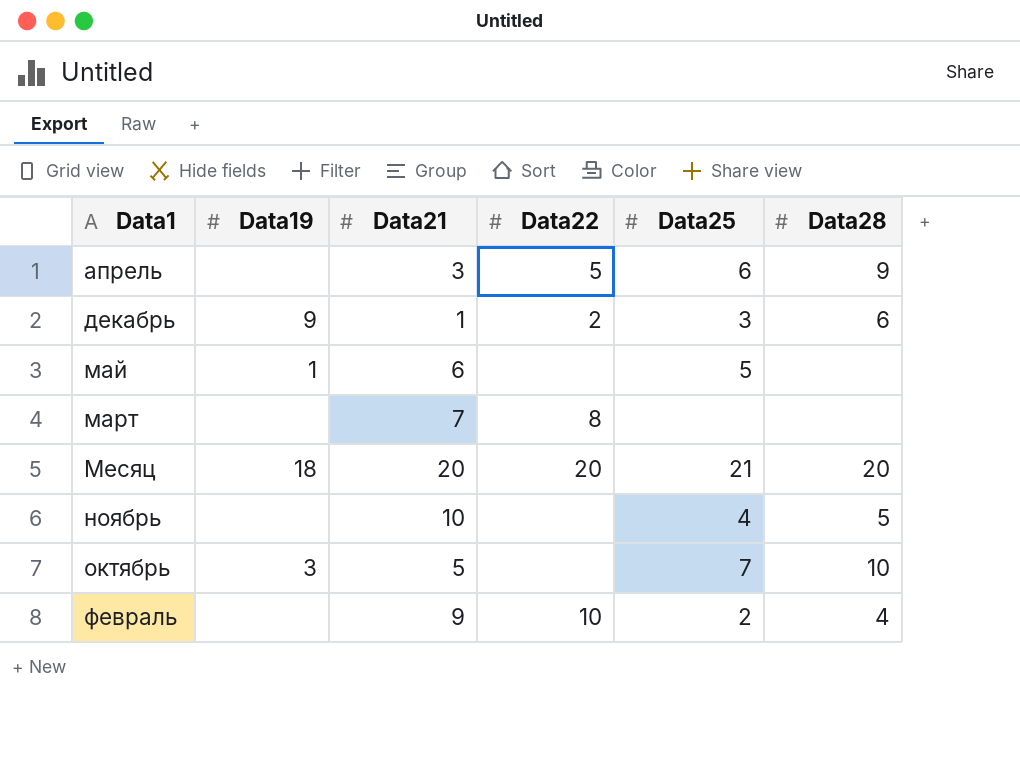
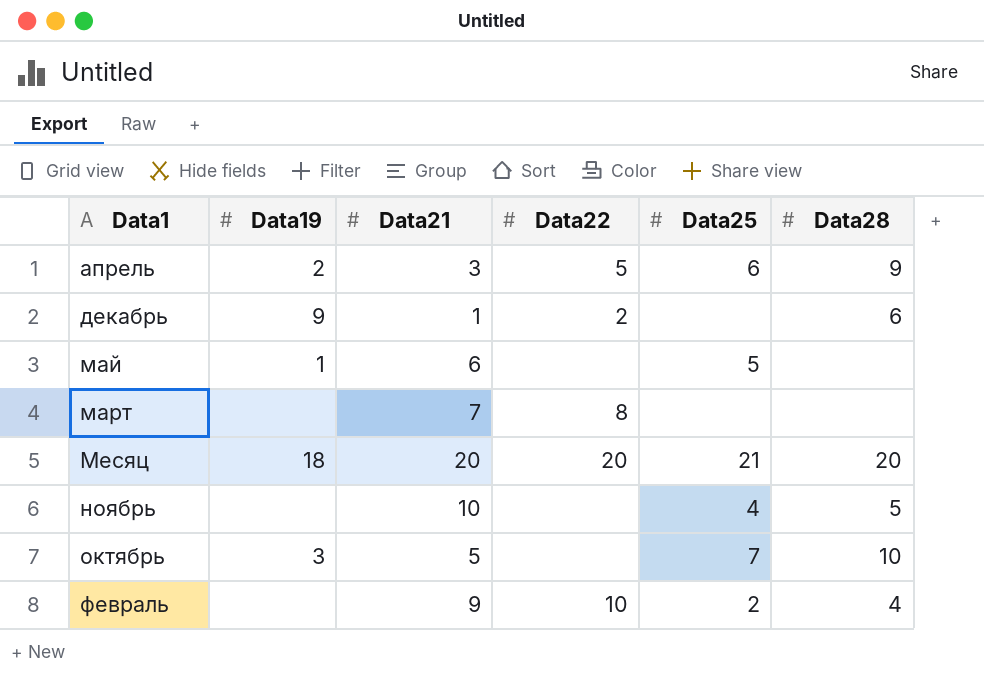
апрель | Data19: none -> 2
декабрь | Data25: 3 -> none

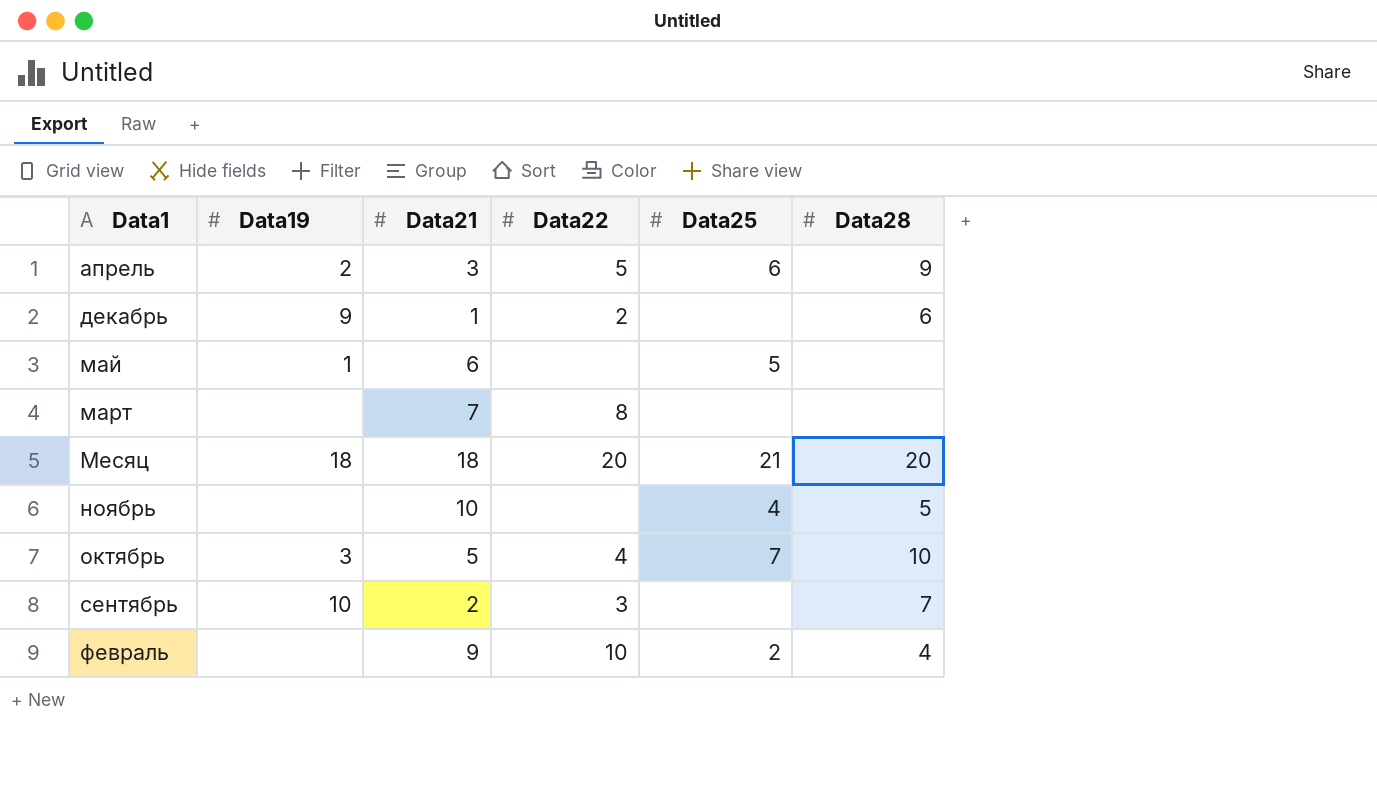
Месяц | Data21: 20 -> 18
октябрь | Data22: none -> 4
row сентябрь: none -> 10 | 2 | 3 | none | 7

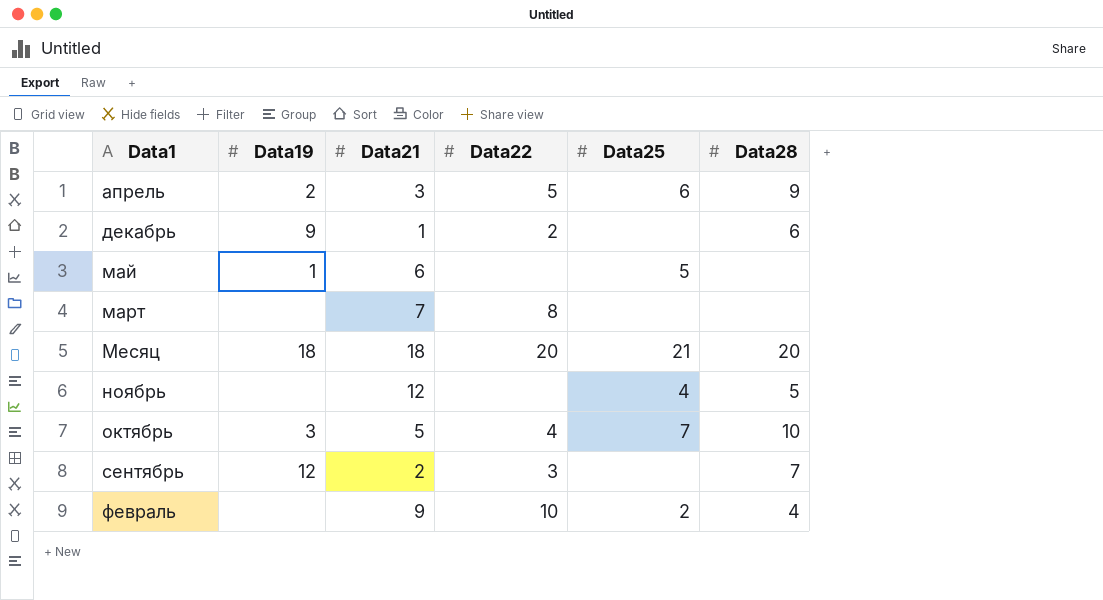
ноябрь | Data21: 10 -> 12
сентябрь | Data19: 10 -> 12

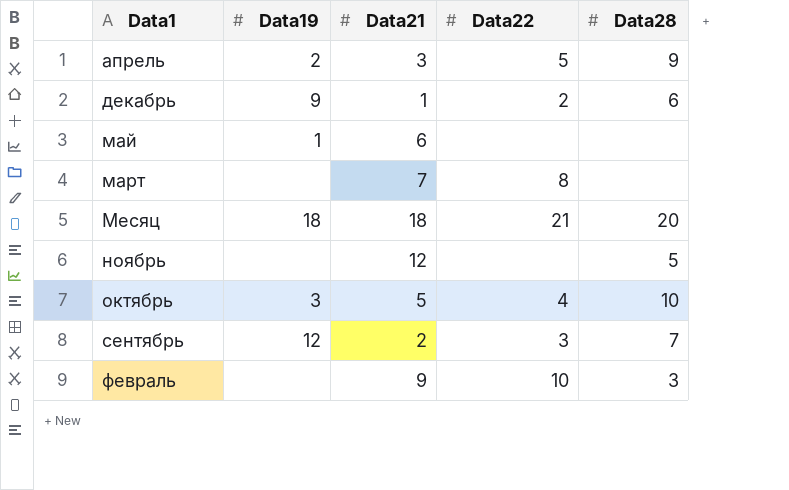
column Data25 | position: 5 -> none
Месяц | Data22: 20 -> 21
февраль | Data28: 4 -> 3

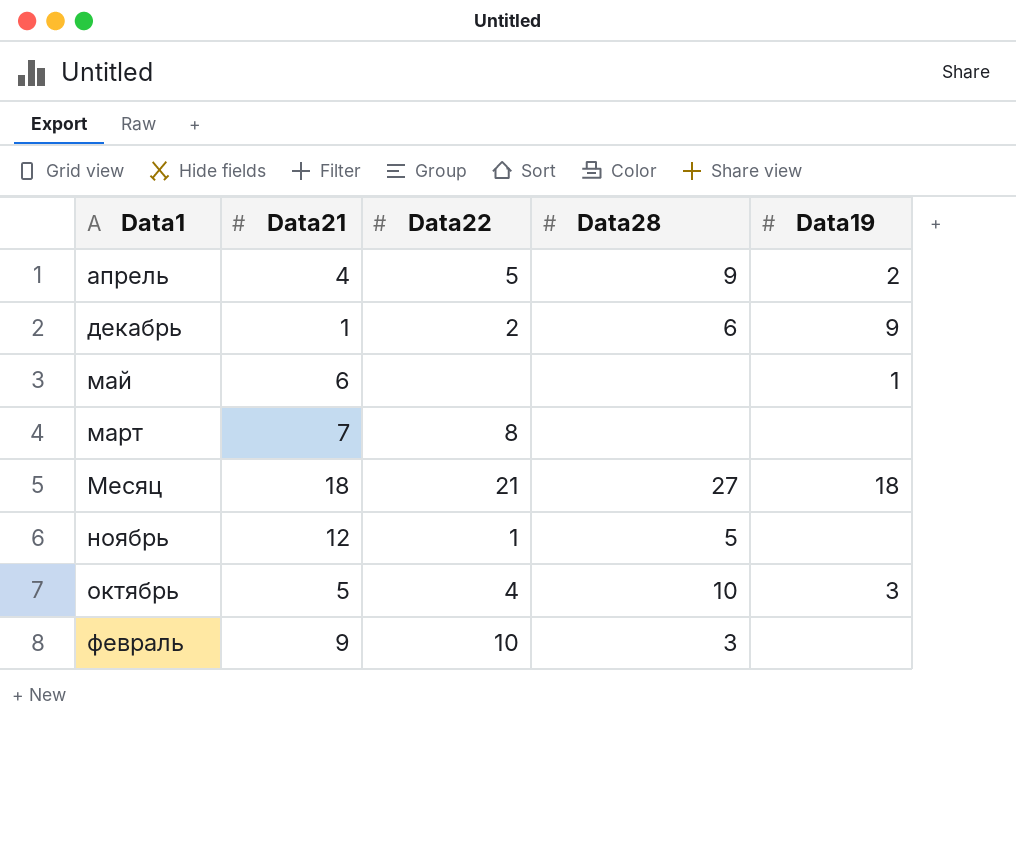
column Data19 | position: 2 -> 5
row сентябрь: 12 | 2 | 3 | 7 -> none
апрель | Data21: 3 -> 4
Месяц | Data28: 20 -> 27
ноябрь | Data22: none -> 1

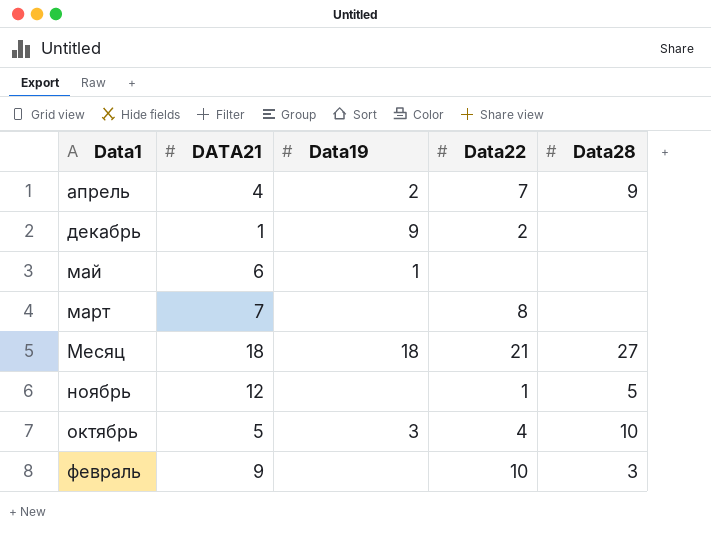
column name: Data21 -> DATA21
column Data19 | position: 5 -> 3
апрель | Data22: 5 -> 7
декабрь | Data28: 6 -> none

